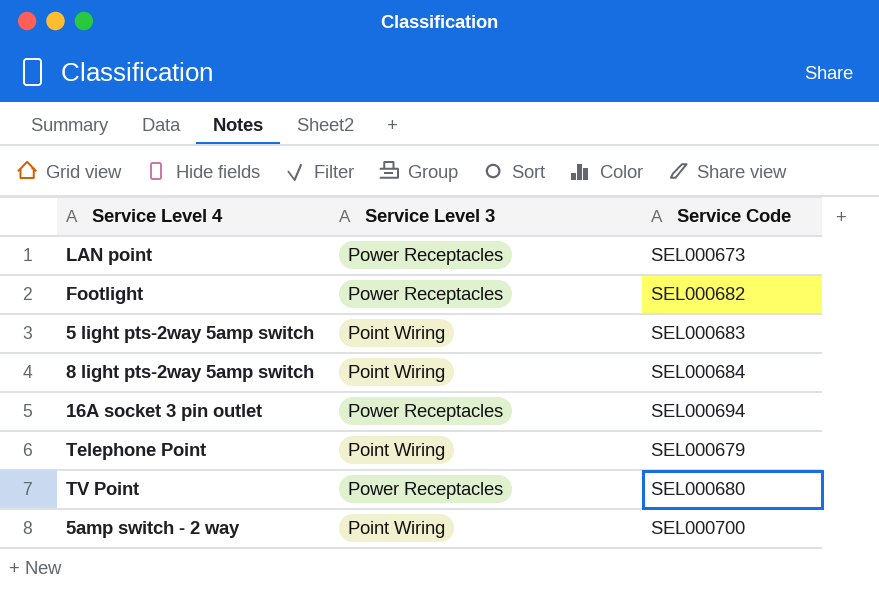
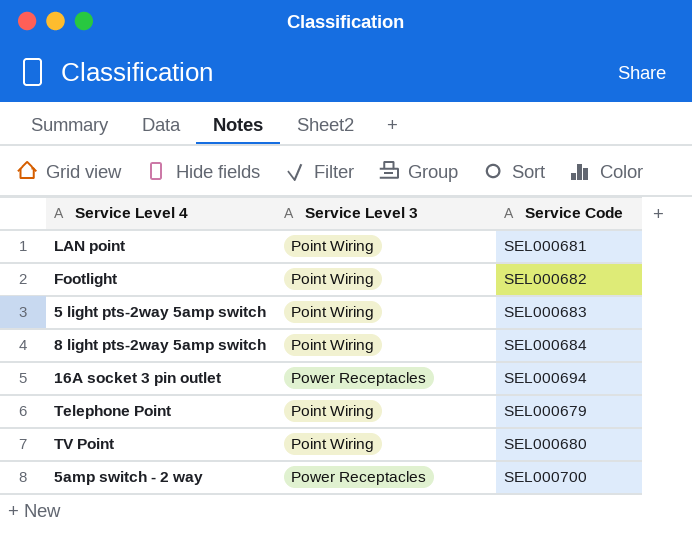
LAN point | Service Level 3: Power Receptacles -> Point Wiring
LAN point | Service Code: SEL000673 -> SEL000681
Footlight | Service Level 3: Power Receptacles -> Point Wiring
TV Point | Service Level 3: Power Receptacles -> Point Wiring
5amp switch - 2 way | Service Level 3: Point Wiring -> Power Receptacles

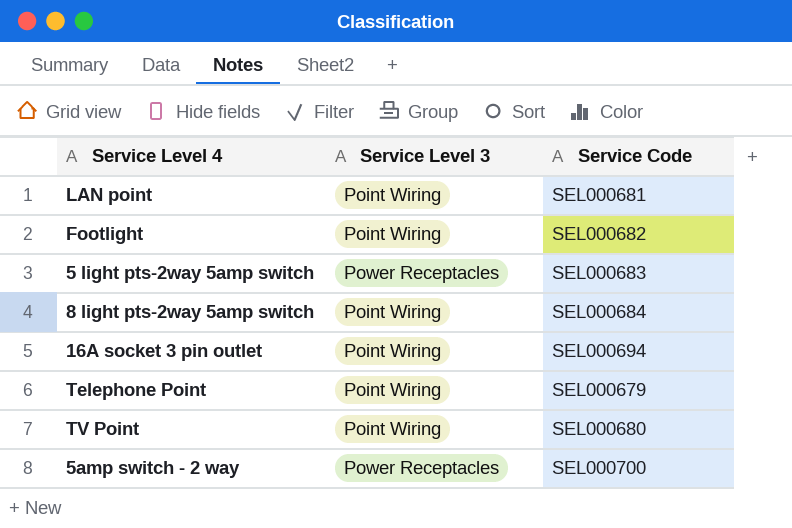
5 light pts-2way 5amp switch | Service Level 3: Point Wiring -> Power Receptacles
16A socket 3 pin outlet | Service Level 3: Power Receptacles -> Point Wiring

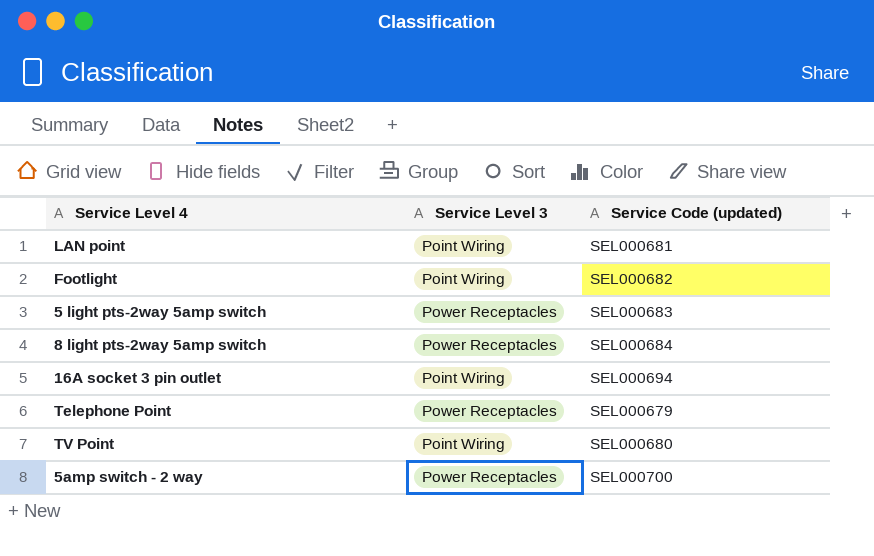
column name: Service Code -> Service Code (updated)
8 light pts-2way 5amp switch | Service Level 3: Point Wiring -> Power Receptacles
Telephone Point | Service Level 3: Point Wiring -> Power Receptacles

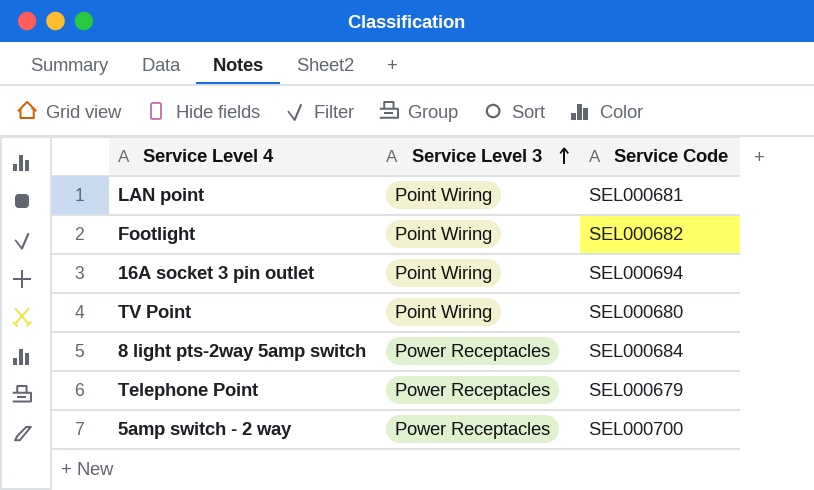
row order: none -> Service Level 3 ascending
column name: Service Code (updated) -> Service Code
row 5 light pts-2way 5amp switch: Power Receptacles | SEL000683 -> none

